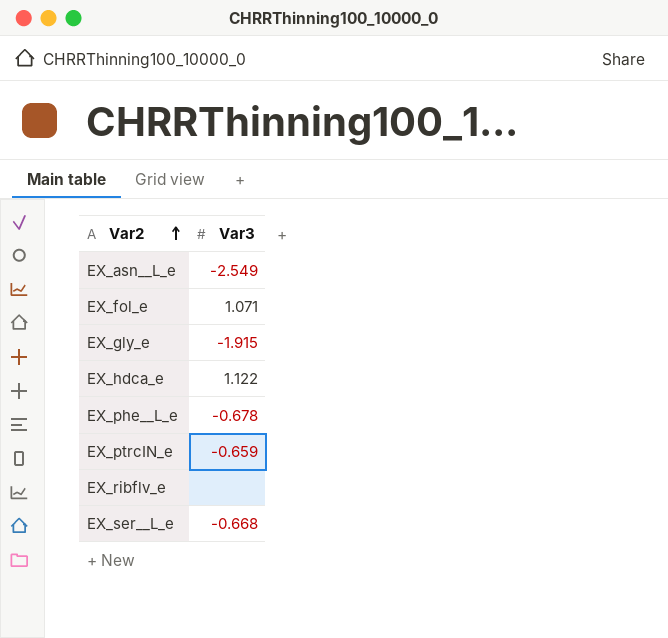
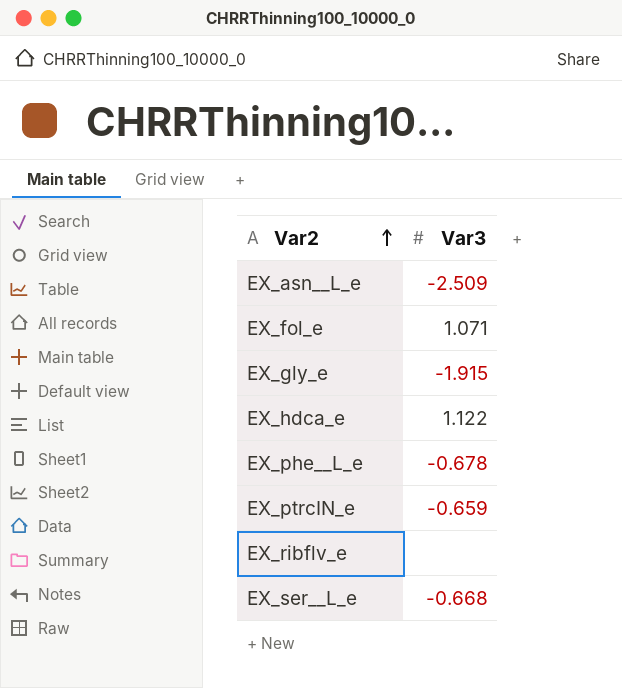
EX_asn__L_e | Var3: -2.549 -> -2.509

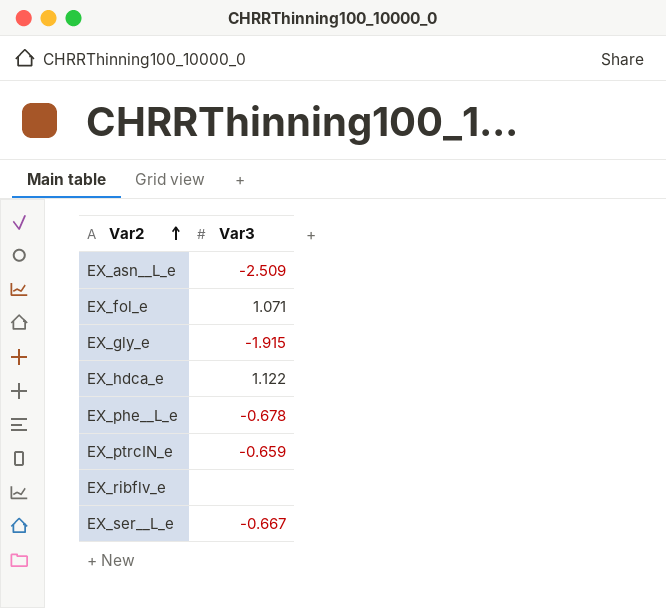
EX_ser__L_e | Var3: -0.668 -> -0.667

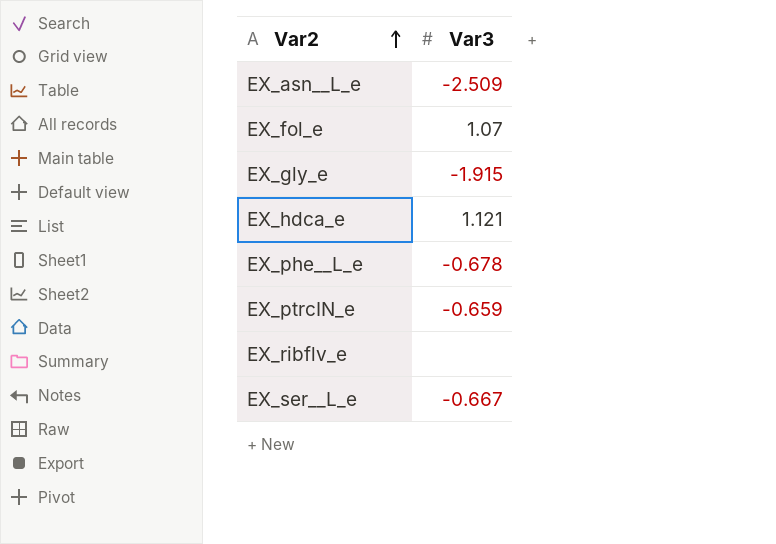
EX_fol_e | Var3: 1.071 -> 1.07
EX_hdca_e | Var3: 1.122 -> 1.121

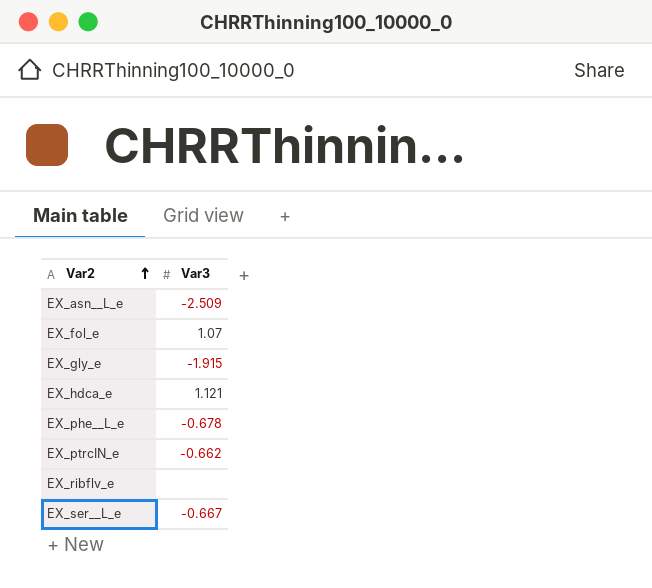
EX_ptrcIN_e | Var3: -0.659 -> -0.662

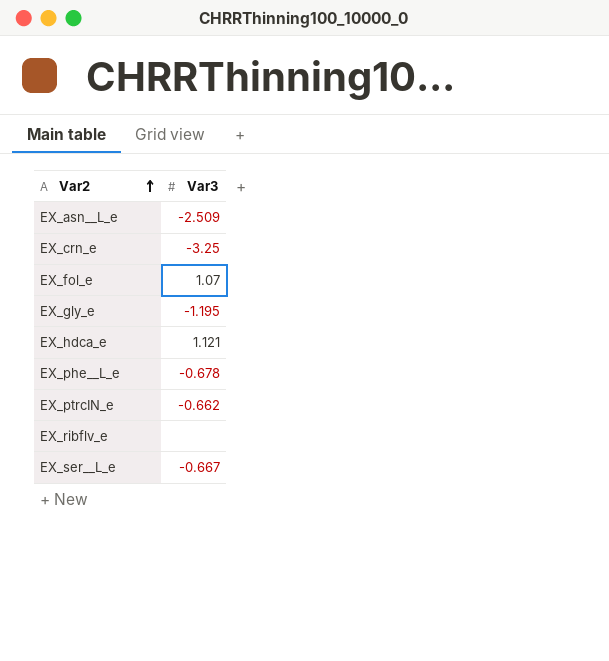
row EX_crn_e: none -> -3.25
EX_gly_e | Var3: -1.915 -> -1.195

